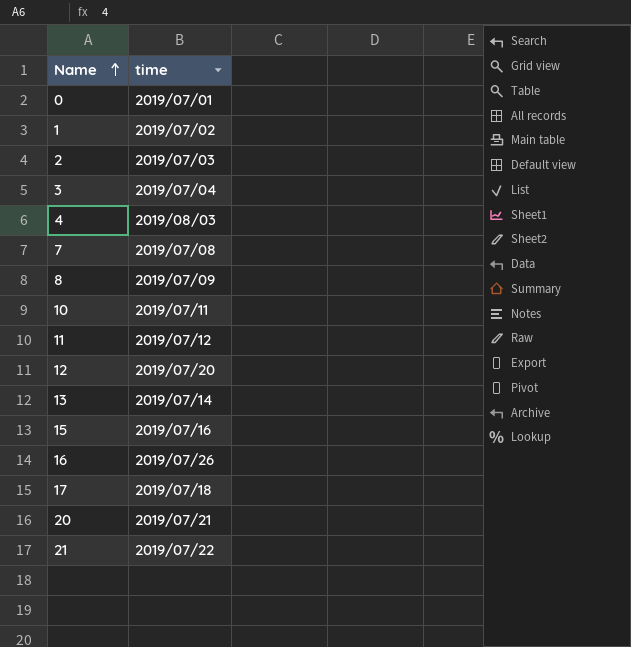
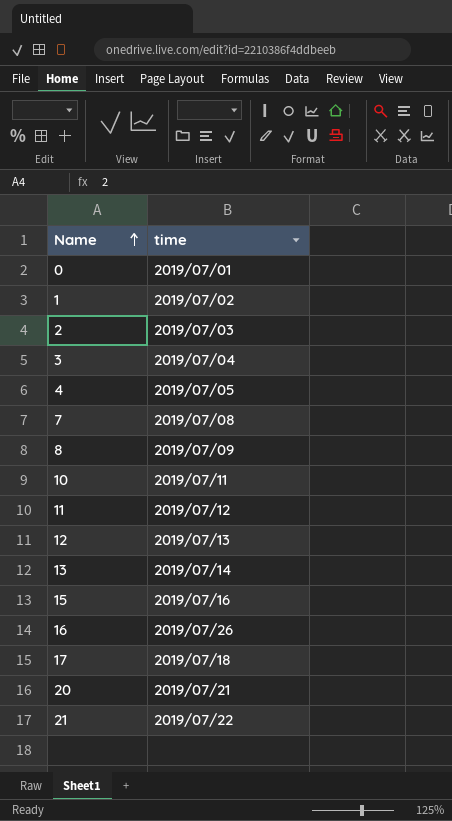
4 | time: 2019/08/03 -> 2019/07/05
12 | time: 2019/07/20 -> 2019/07/13

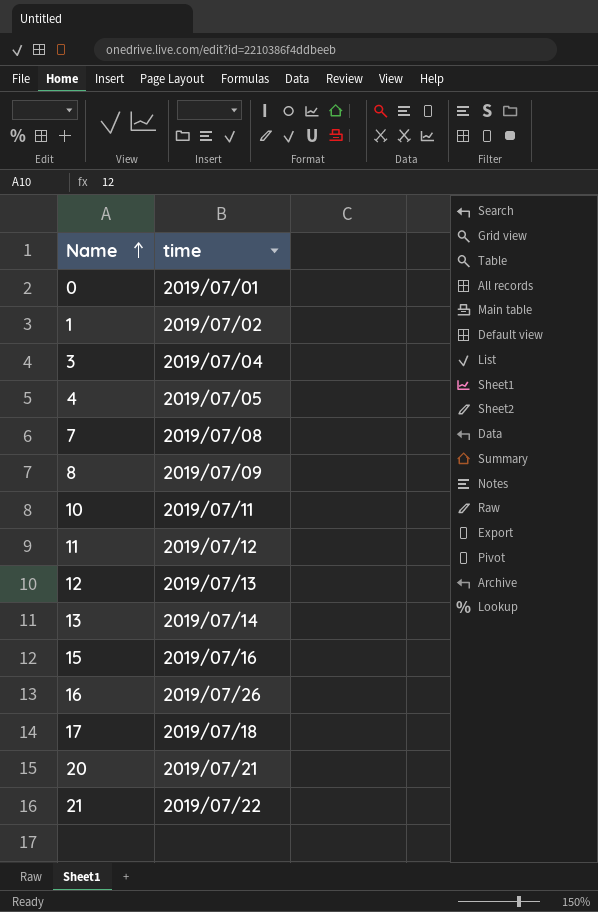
row 2: 2019/07/03 -> none

